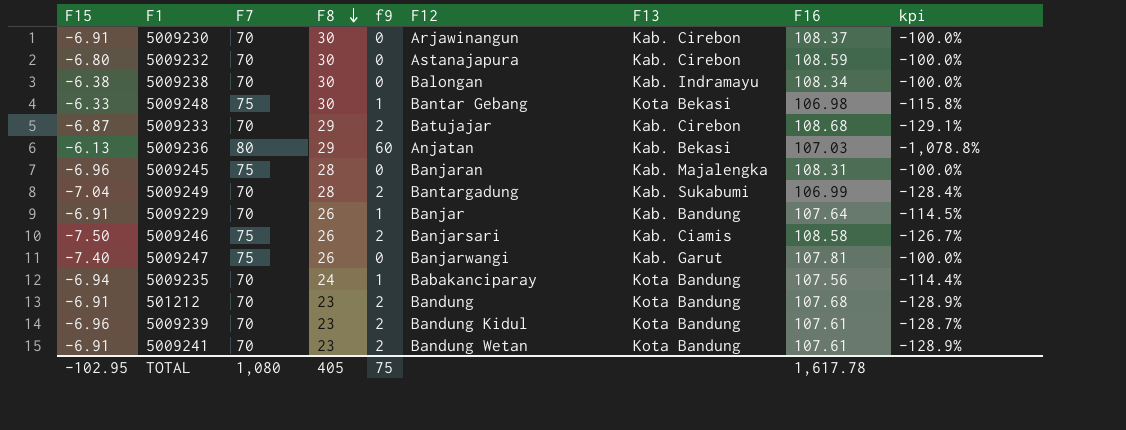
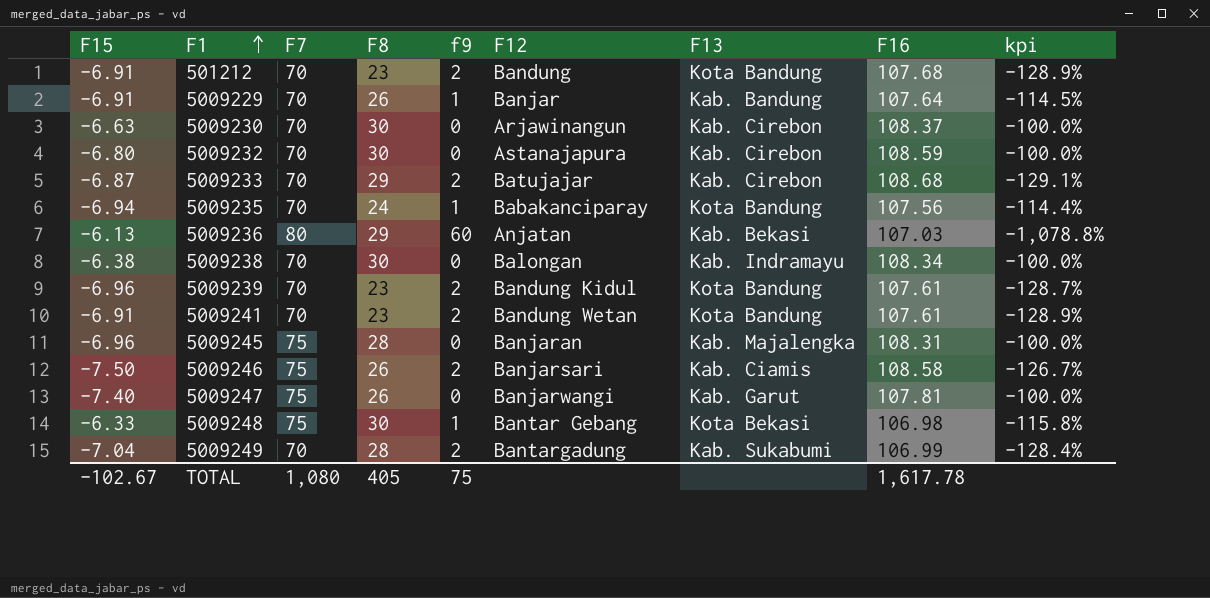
row order: F8 descending -> F1 ascending
5009230 | F15: -6.91 -> -6.63
TOTAL | F15: -102.95 -> -102.67

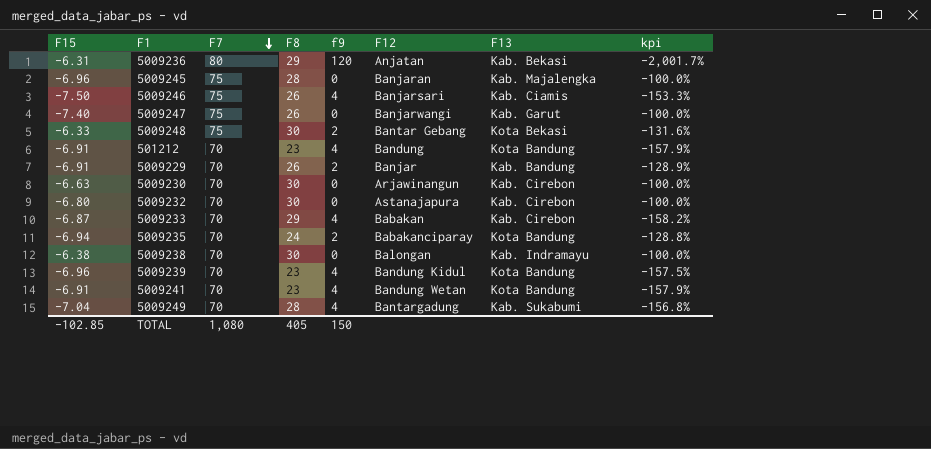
row order: F1 ascending -> F7 descending
column F16 | position: 8 -> none
5009236 | F15: -6.13 -> -6.31
5009236 | f9: 60 -> 120
5009236 | kpi: -1,078.8% -> -2,001.7%
5009246 | f9: 2 -> 4
5009246 | kpi: -126.7% -> -153.3%
5009248 | f9: 1 -> 2
5009248 | kpi: -115.8% -> -131.6%
501212 | f9: 2 -> 4
501212 | kpi: -128.9% -> -157.9%
5009229 | f9: 1 -> 2
5009229 | kpi: -114.5% -> -128.9%
5009233 | f9: 2 -> 4
5009233 | F12: Batujajar -> Babakan
5009233 | kpi: -129.1% -> -158.2%
5009235 | f9: 1 -> 2
5009235 | kpi: -114.4% -> -128.8%
5009239 | f9: 2 -> 4
5009239 | kpi: -128.7% -> -157.5%
5009241 | f9: 2 -> 4
5009241 | kpi: -128.9% -> -157.9%
5009249 | f9: 2 -> 4
5009249 | kpi: -128.4% -> -156.8%
TOTAL | F15: -102.67 -> -102.85
TOTAL | f9: 75 -> 150

